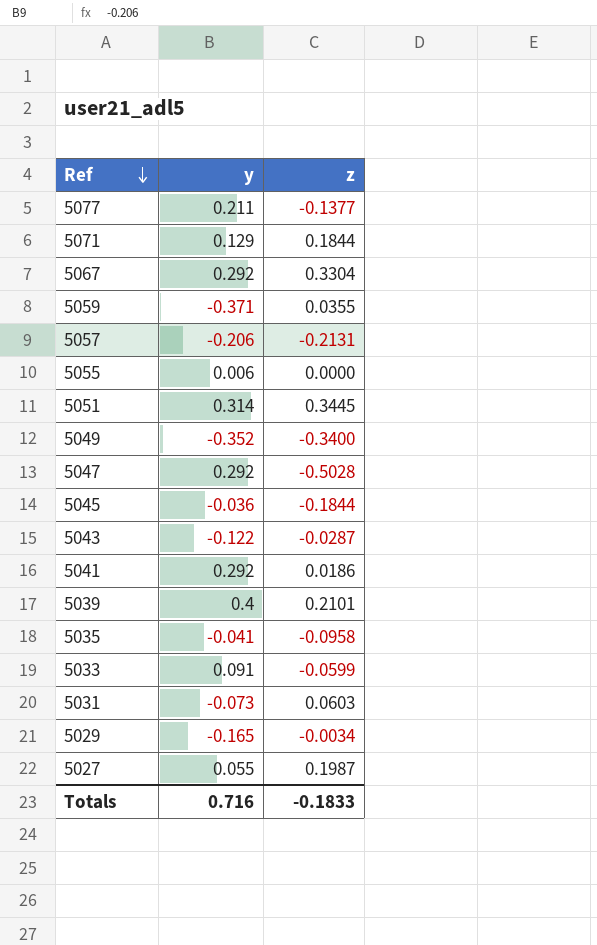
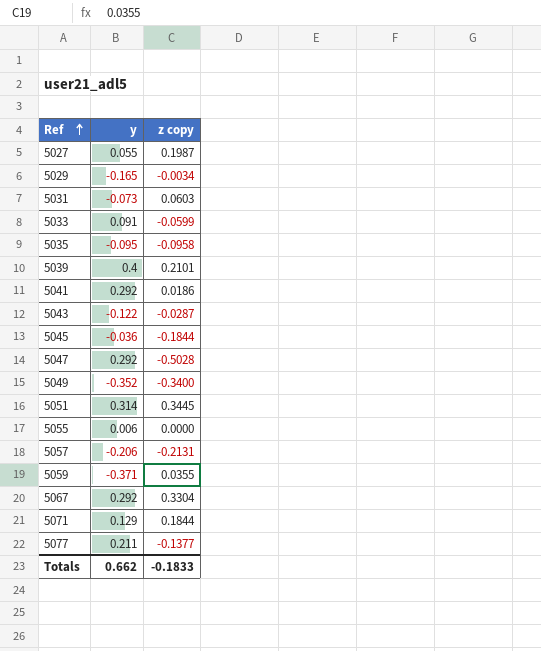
row order: Ref descending -> Ref ascending
column name: z -> z copy
5035 | y: -0.041 -> -0.095
Totals | y: 0.716 -> 0.662

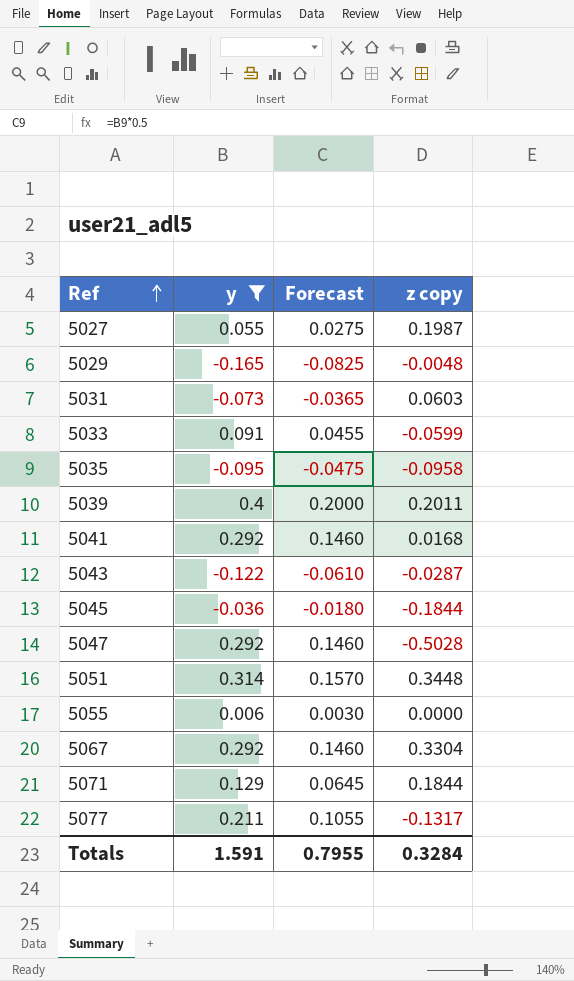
filter: none -> y >= -0.165
column Forecast | formula: none -> [y] * 0.5
5029 | z copy: -0.0034 -> -0.0048
5039 | z copy: 0.2101 -> 0.2011
5041 | z copy: 0.0186 -> 0.0168
5051 | z copy: 0.3445 -> 0.3448
5077 | z copy: -0.1377 -> -0.1317
Totals | y: 0.662 -> 1.591
Totals | z copy: -0.1833 -> 0.3284

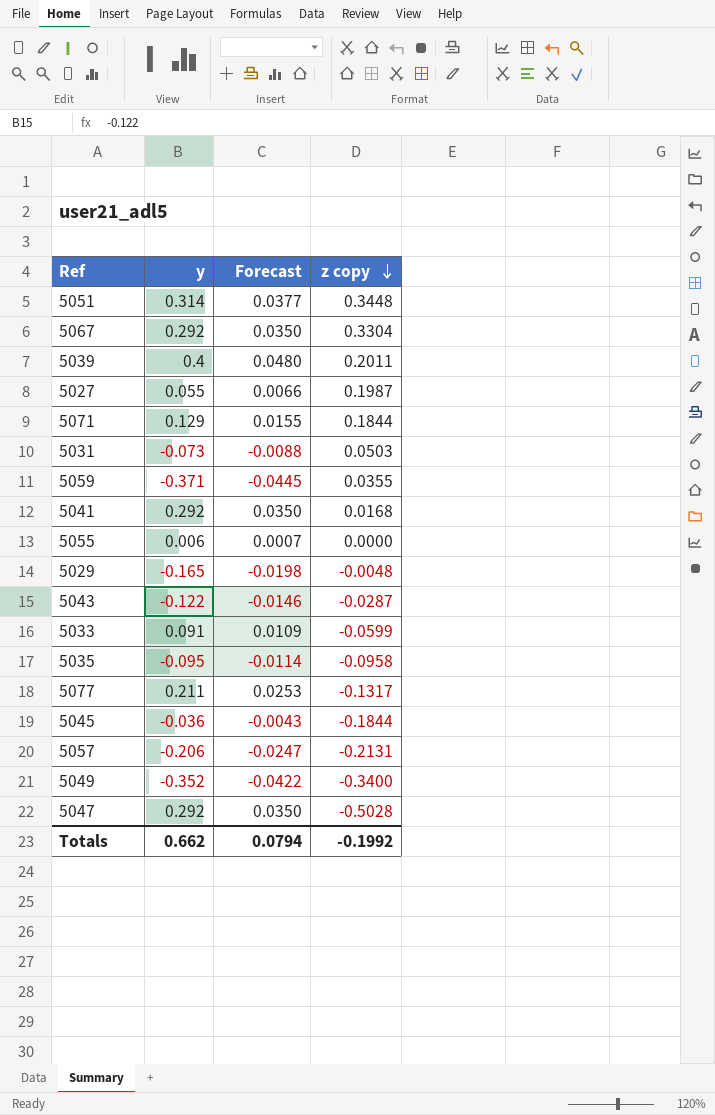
filter: y >= -0.165 -> none
row order: Ref ascending -> z copy descending
column Forecast | formula: [y] * 0.5 -> [y] * 0.12
5031 | z copy: 0.0603 -> 0.0503
Totals | y: 1.591 -> 0.662
Totals | Forecast: 0.7955 -> 0.0794
Totals | z copy: 0.3284 -> -0.1992

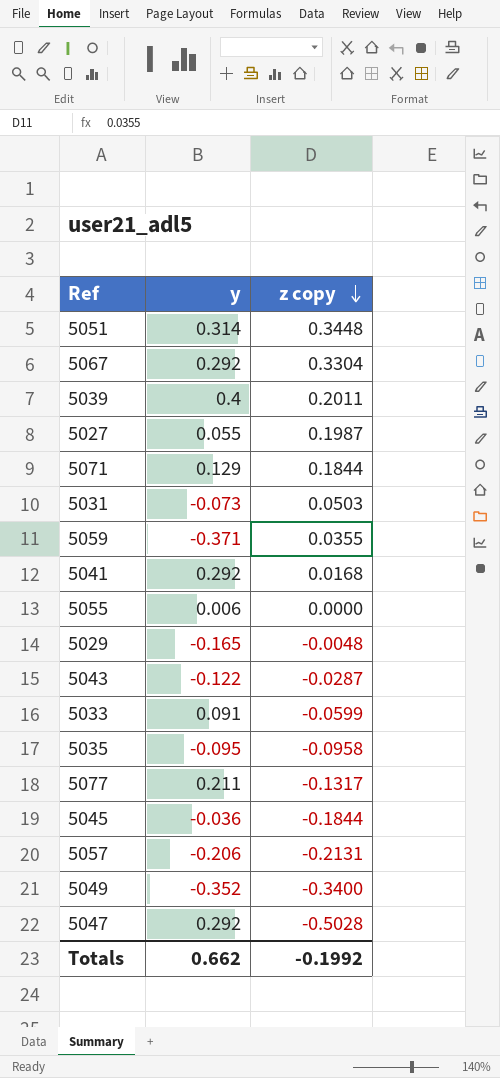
column Forecast | formula: [y] * 0.12 -> none

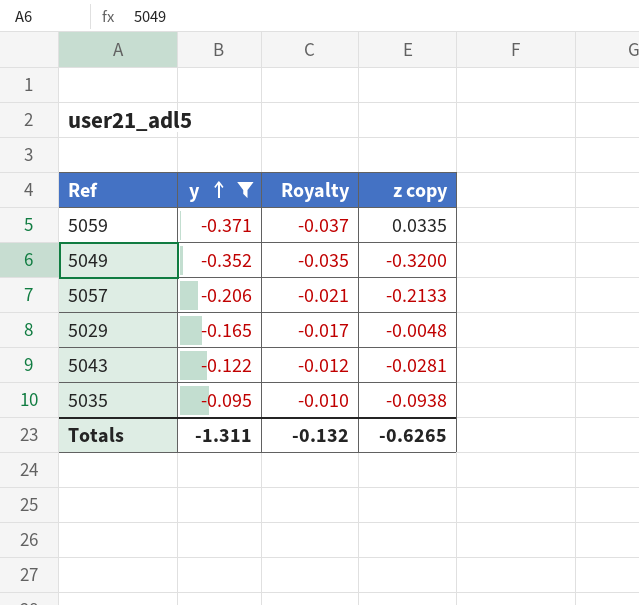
filter: none -> y <= -0.095
row order: z copy descending -> y ascending
column Royalty | formula: none -> [y] * 0.1
5059 | z copy: 0.0355 -> 0.0335
5049 | z copy: -0.3400 -> -0.3200
5057 | z copy: -0.2131 -> -0.2133
5043 | z copy: -0.0287 -> -0.0281
5035 | z copy: -0.0958 -> -0.0938
Totals | y: 0.662 -> -1.311
Totals | z copy: -0.1992 -> -0.6265

